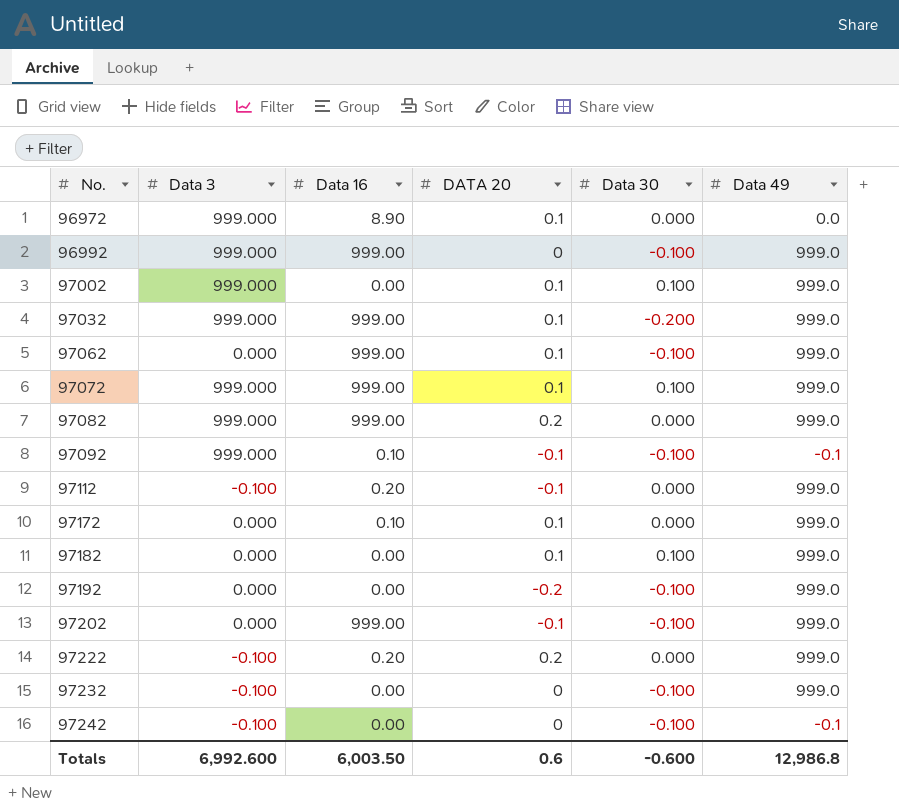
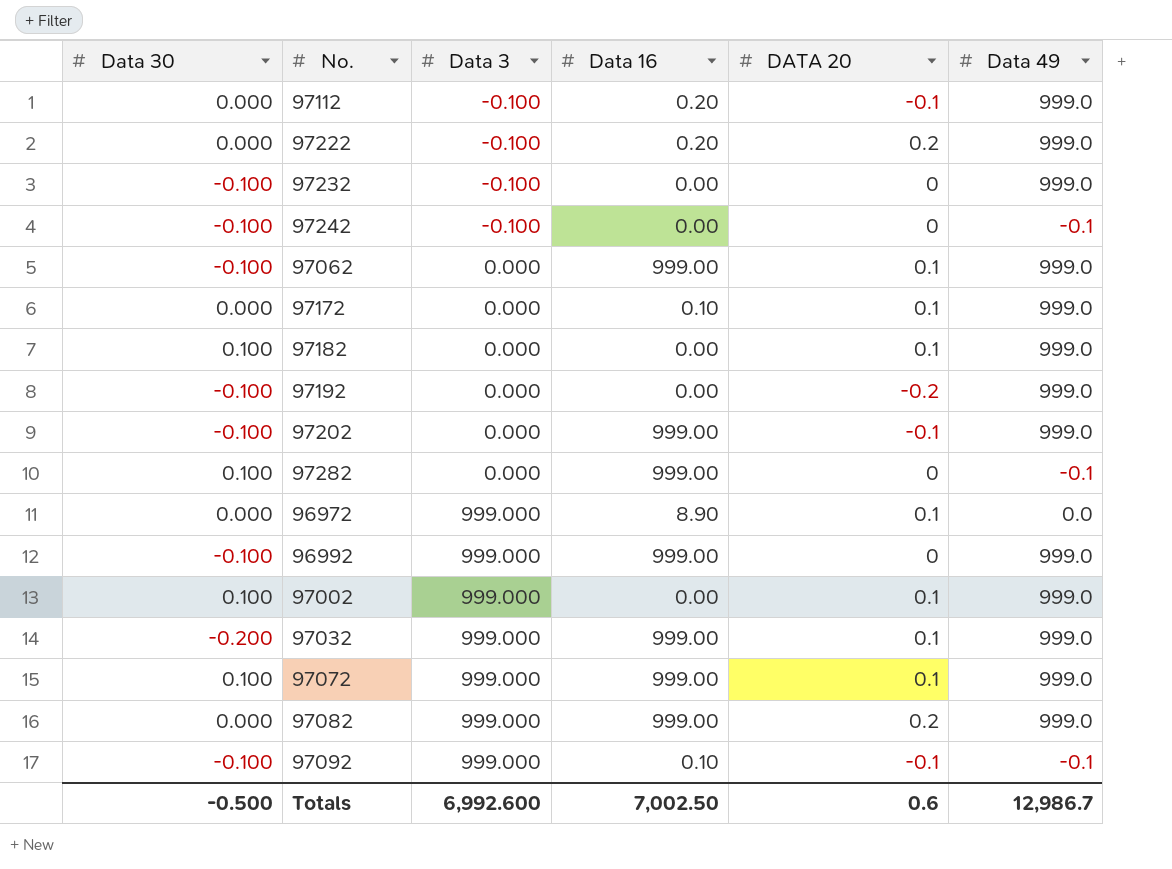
row order: No. ascending -> Data 3 ascending
column Data 30 | position: 5 -> 1
row 97282: none -> 0.100 | 0.000 | 999.00 | 0 | -0.1
Totals | Data 30: -0.600 -> -0.500
Totals | Data 16: 6,003.50 -> 7,002.50
Totals | Data 49: 12,986.8 -> 12,986.7

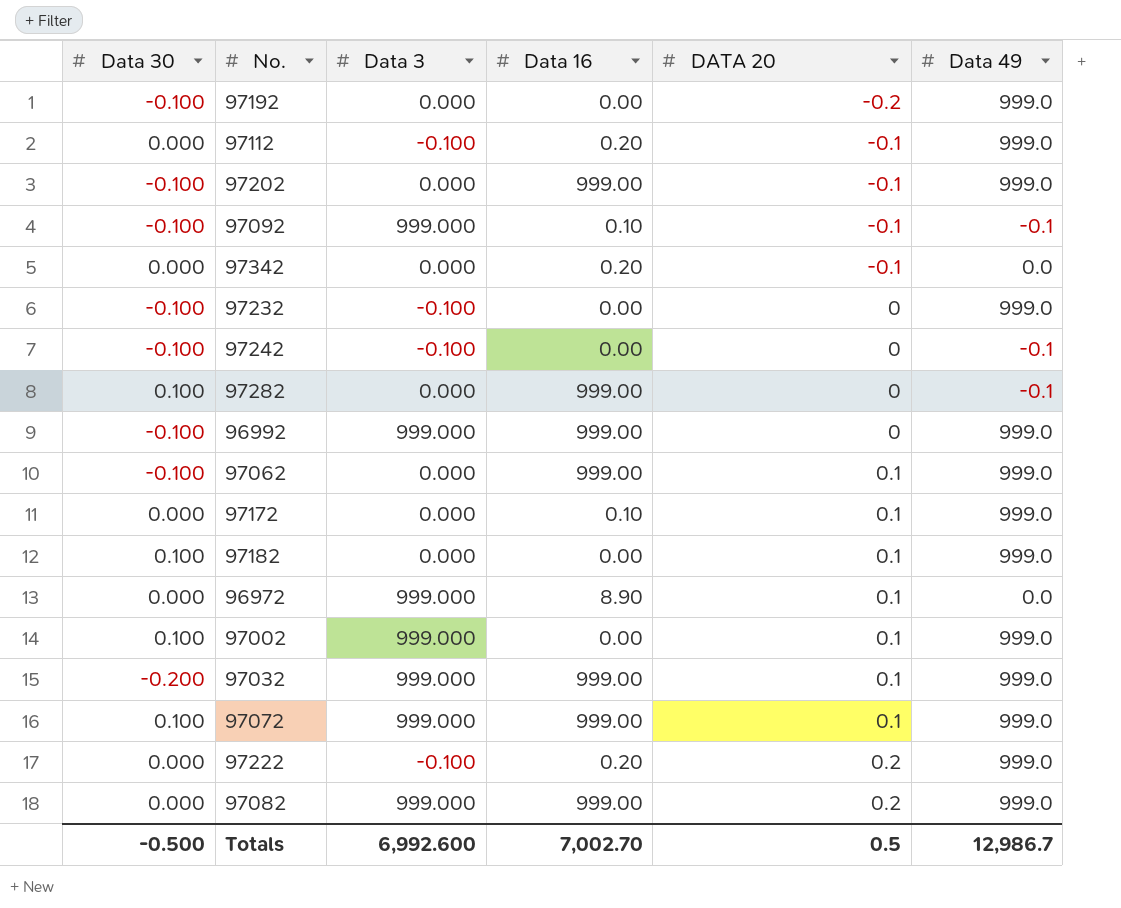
row order: Data 3 ascending -> DATA 20 ascending
row 97342: none -> 0.000 | 0.000 | 0.20 | -0.1 | 0.0
Totals | Data 16: 7,002.50 -> 7,002.70
Totals | DATA 20: 0.6 -> 0.5

